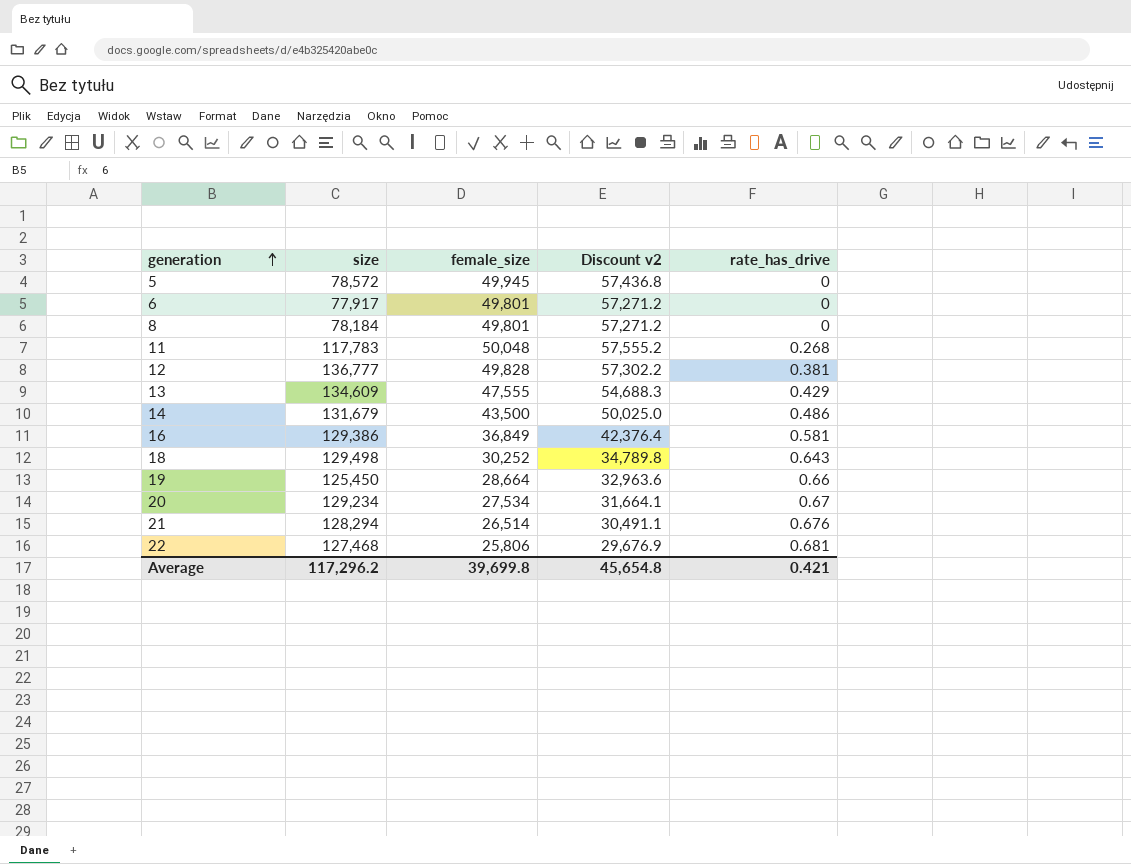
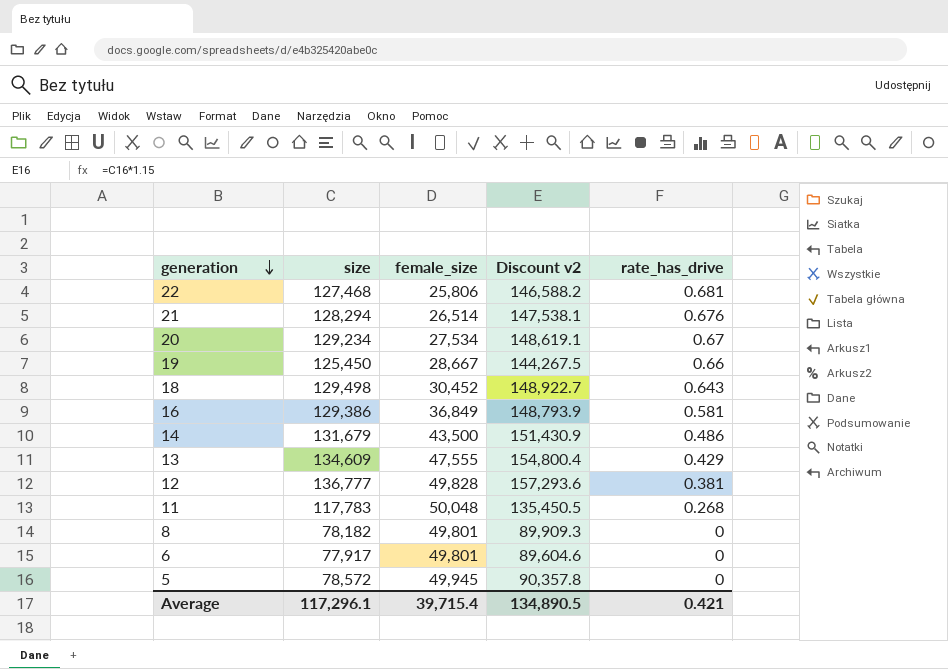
row order: generation ascending -> generation descending
column Discount v2 | formula: [female_size] * 1.15 -> [size] * 1.15
19 | female_size: 28,664 -> 28,667
18 | female_size: 30,252 -> 30,452
8 | size: 78,184 -> 78,182
Average | size: 117,296.2 -> 117,296.1
Average | female_size: 39,699.8 -> 39,715.4
Average | Discount v2: 45,654.8 -> 134,890.5

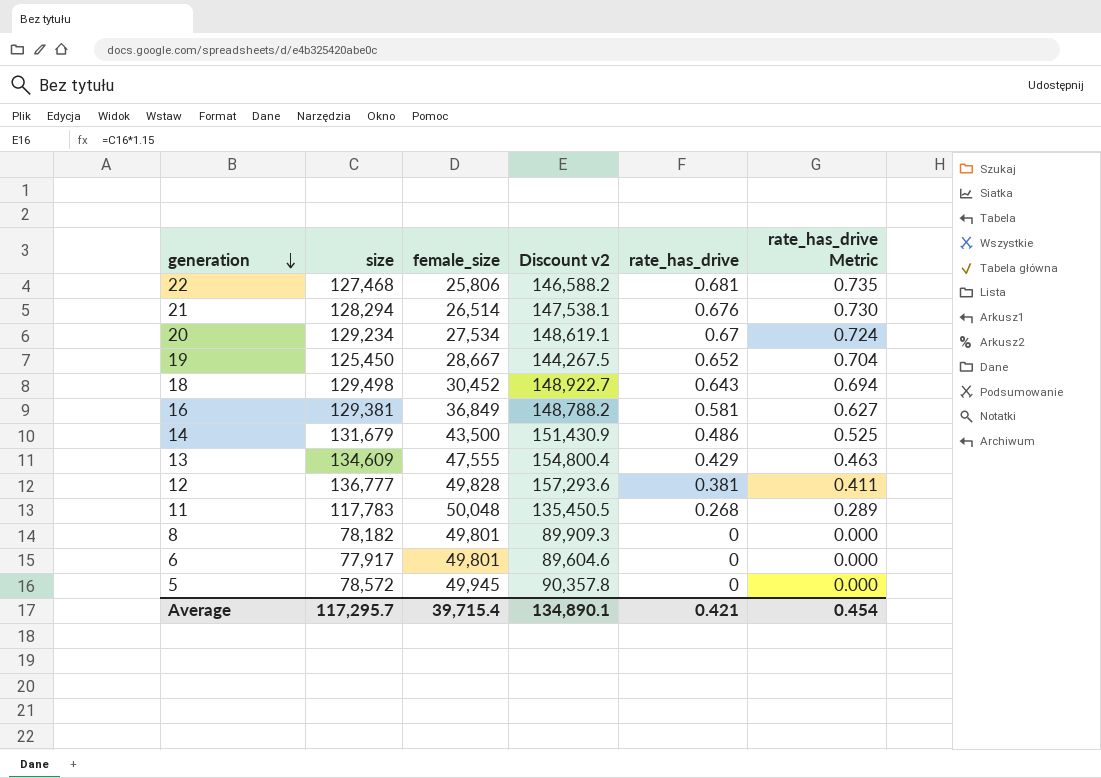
column rate_has_drive Metric | formula: none -> [rate_has_drive] * 1.08
19 | rate_has_drive: 0.66 -> 0.652
16 | size: 129,386 -> 129,381
16 | Discount v2: 148,793.9 -> 148,788.2
Average | size: 117,296.1 -> 117,295.7
Average | Discount v2: 134,890.5 -> 134,890.1

